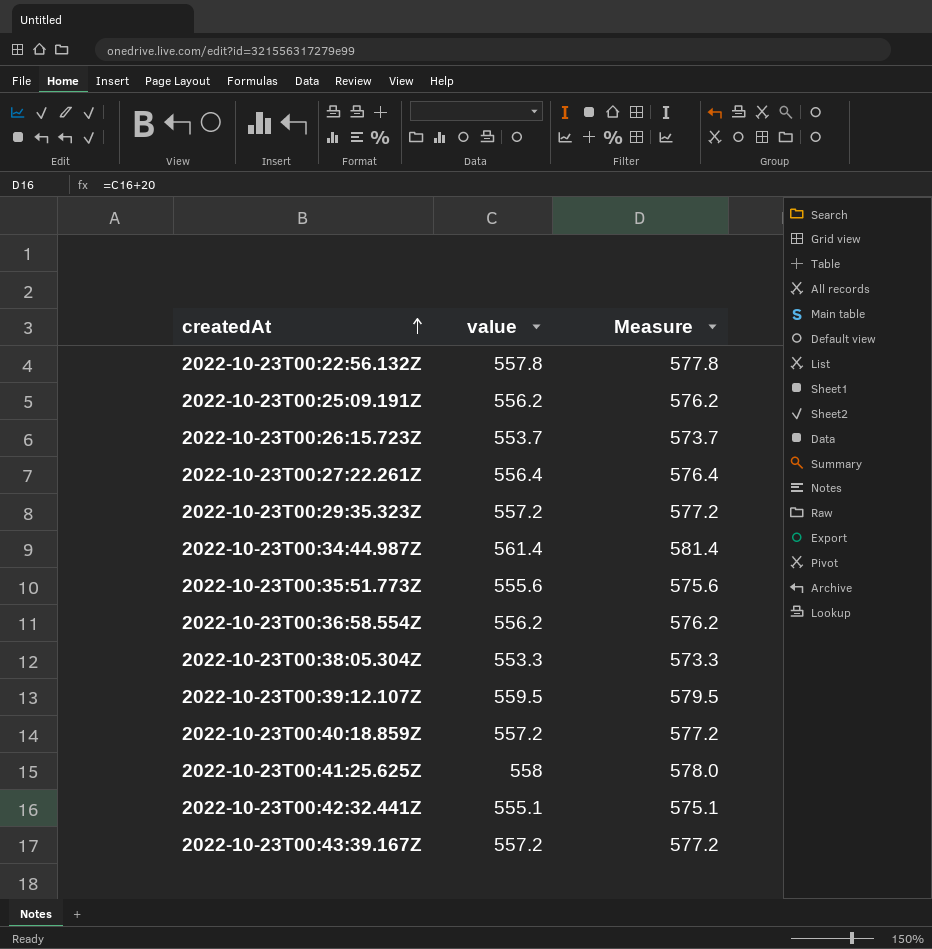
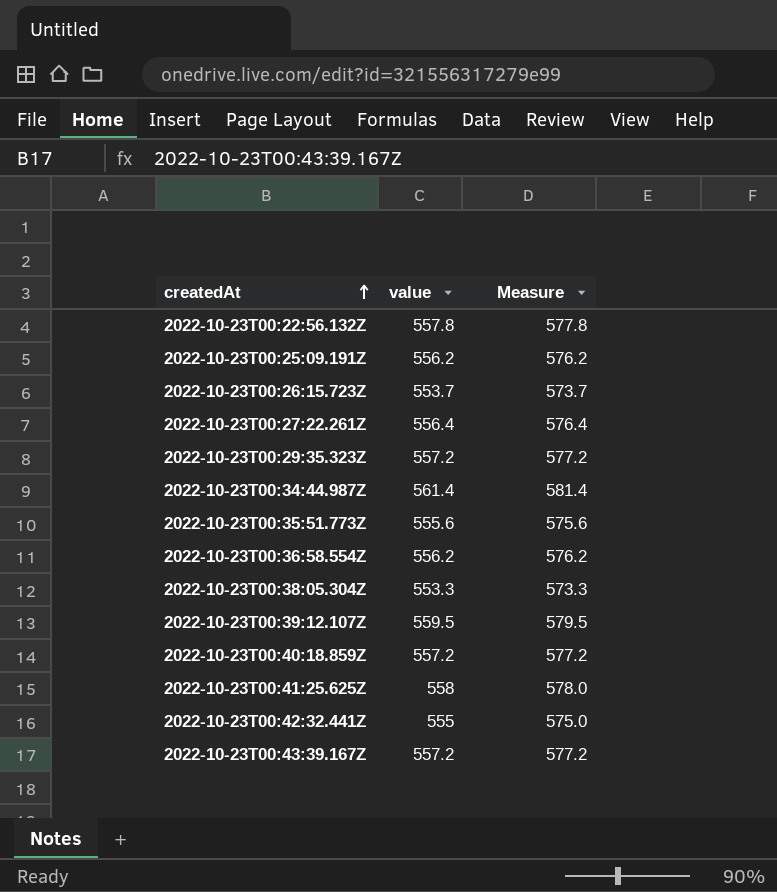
2022-10-23T00:42:32.441Z | value: 555.1 -> 555
2022-10-23T00:42:32.441Z | Measure: 575.1 -> 575.0

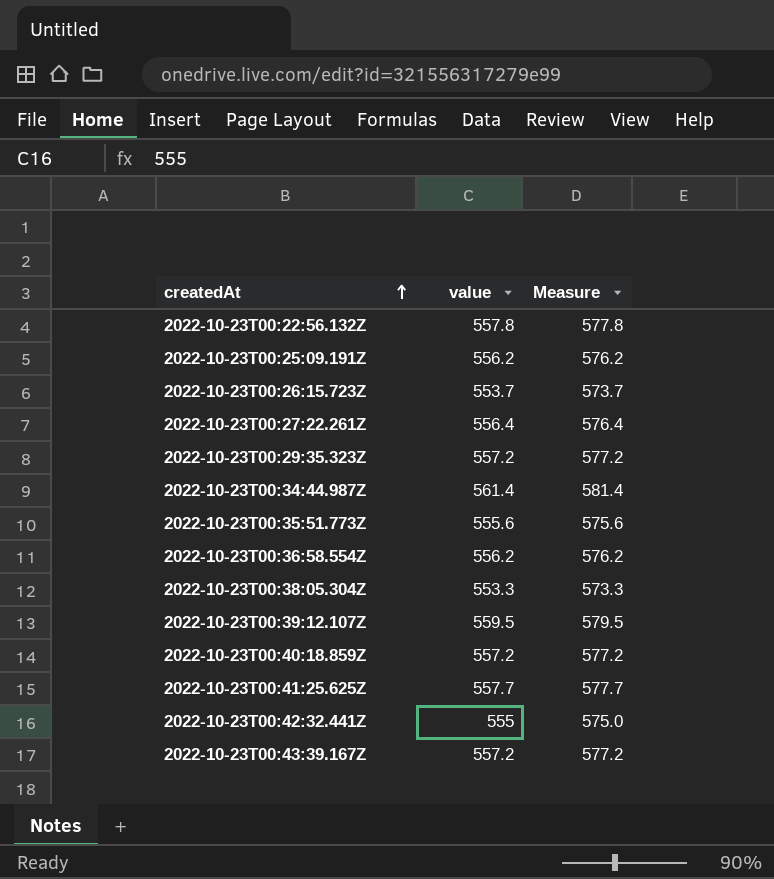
2022-10-23T00:41:25.625Z | value: 558 -> 557.7
2022-10-23T00:41:25.625Z | Measure: 578.0 -> 577.7

